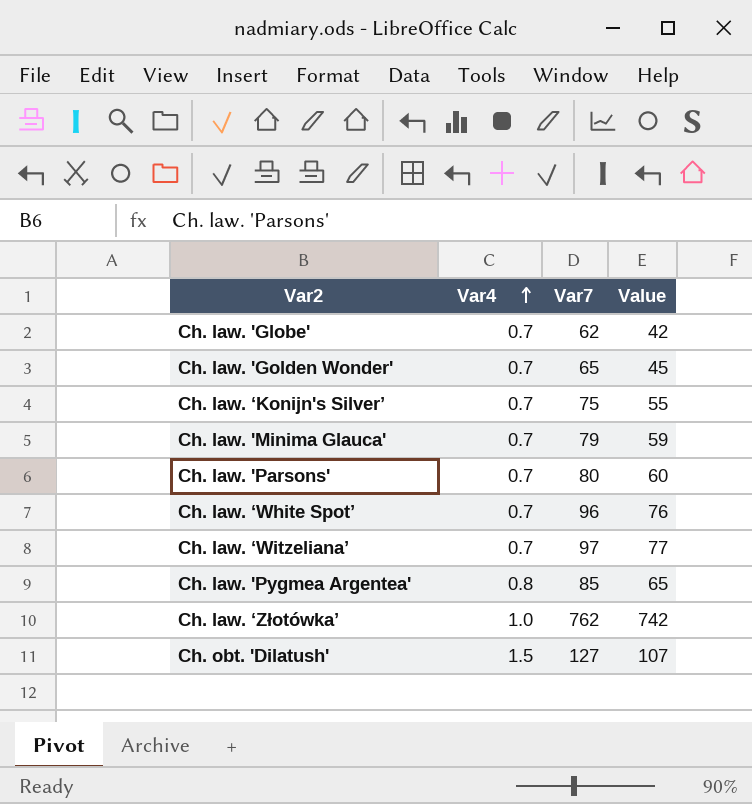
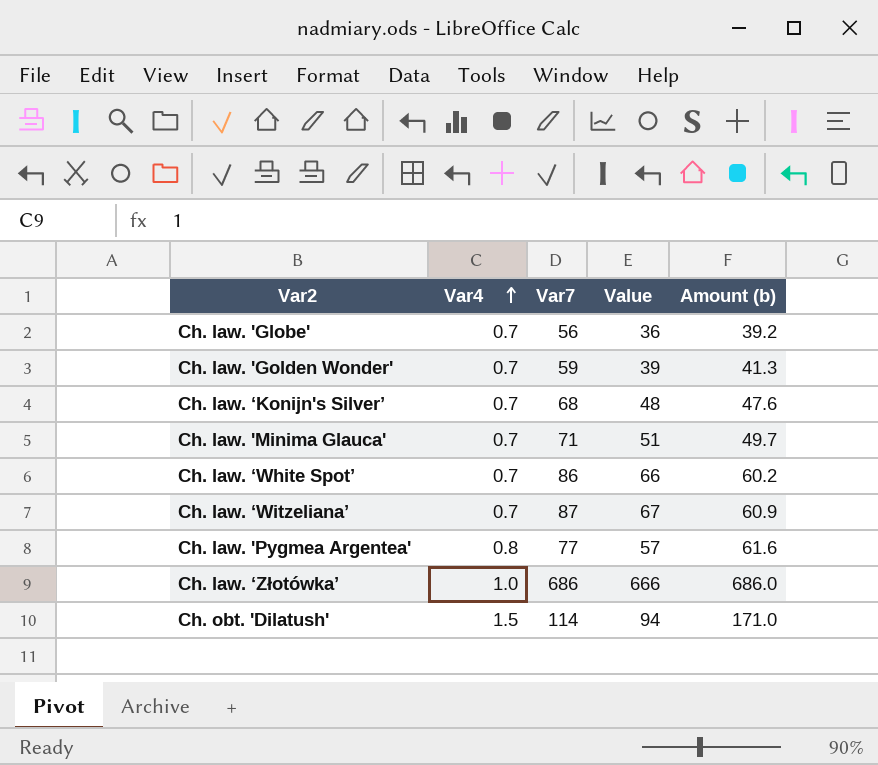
column Amount (b) | formula: none -> [Var4] * [Var7]
row Ch. law. 'Parsons': 0.7 | 80 | 60 -> none
Ch. law. 'Globe' | Var7: 62 -> 56
Ch. law. 'Globe' | Value: 42 -> 36
Ch. law. 'Golden Wonder' | Var7: 65 -> 59
Ch. law. 'Golden Wonder' | Value: 45 -> 39
Ch. law. ‘Konijn's Silver’ | Var7: 75 -> 68
Ch. law. ‘Konijn's Silver’ | Value: 55 -> 48
Ch. law. 'Minima Glauca' | Var7: 79 -> 71
Ch. law. 'Minima Glauca' | Value: 59 -> 51
Ch. law. ‘White Spot’ | Var7: 96 -> 86
Ch. law. ‘White Spot’ | Value: 76 -> 66
Ch. law. ‘Witzeliana’ | Var7: 97 -> 87
Ch. law. ‘Witzeliana’ | Value: 77 -> 67
Ch. law. 'Pygmea Argentea' | Var7: 85 -> 77
Ch. law. 'Pygmea Argentea' | Value: 65 -> 57
Ch. law. ‘Złotówka’ | Var7: 762 -> 686
Ch. law. ‘Złotówka’ | Value: 742 -> 666
Ch. obt. 'Dilatush' | Var7: 127 -> 114
Ch. obt. 'Dilatush' | Value: 107 -> 94

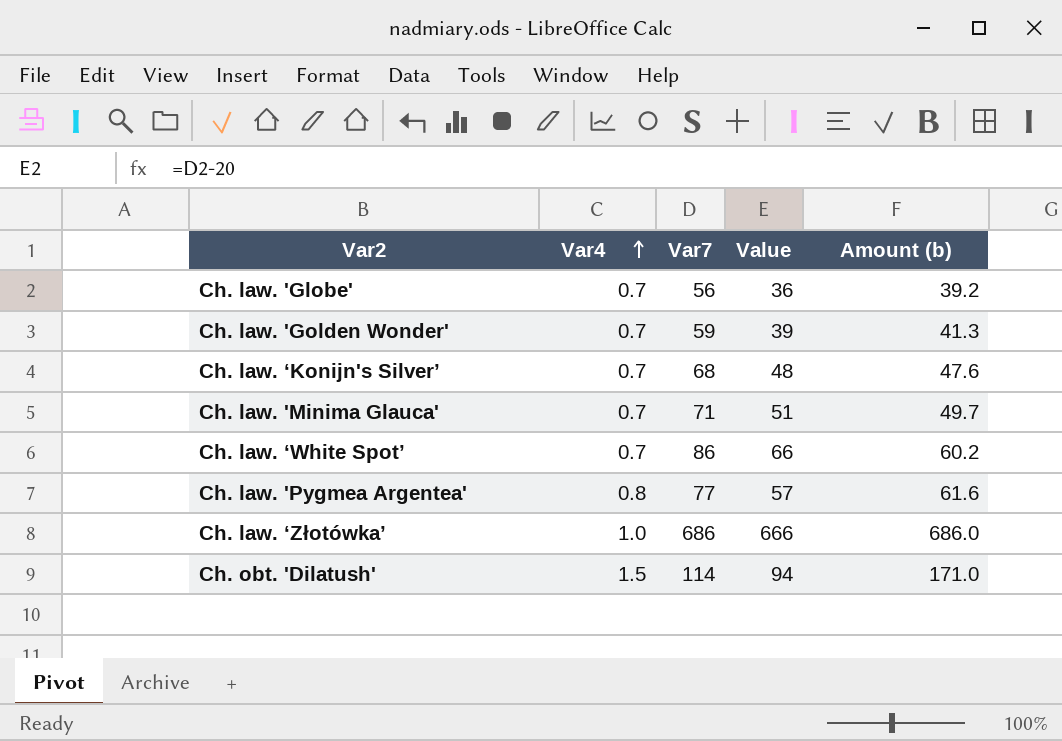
row Ch. law. ‘Witzeliana’: 0.7 | 87 | 67 | 60.9 -> none

